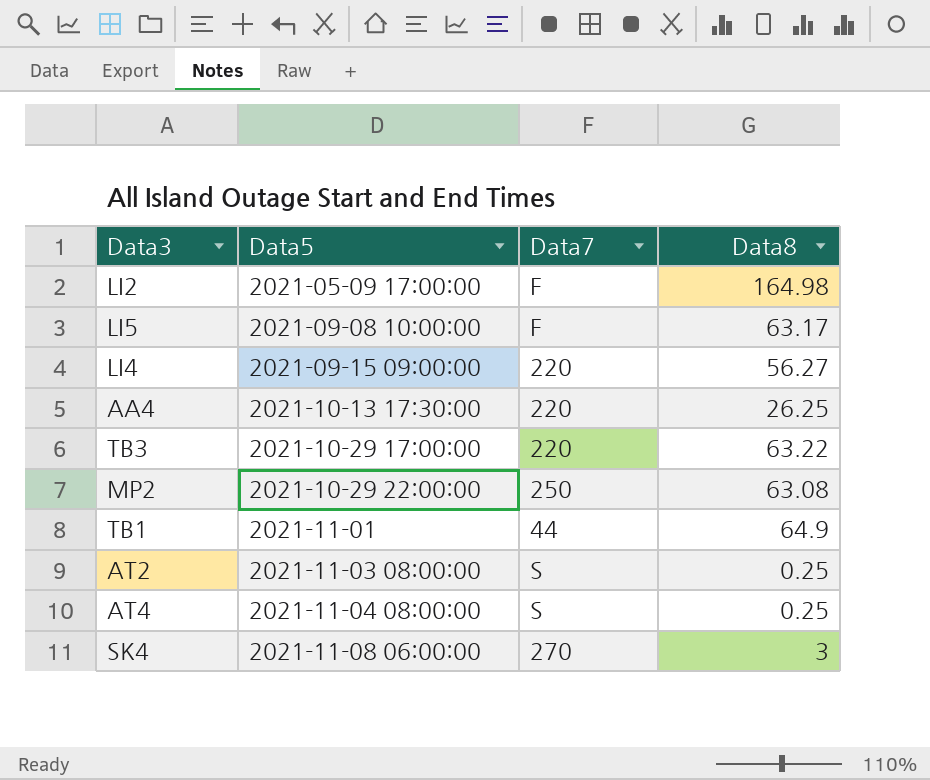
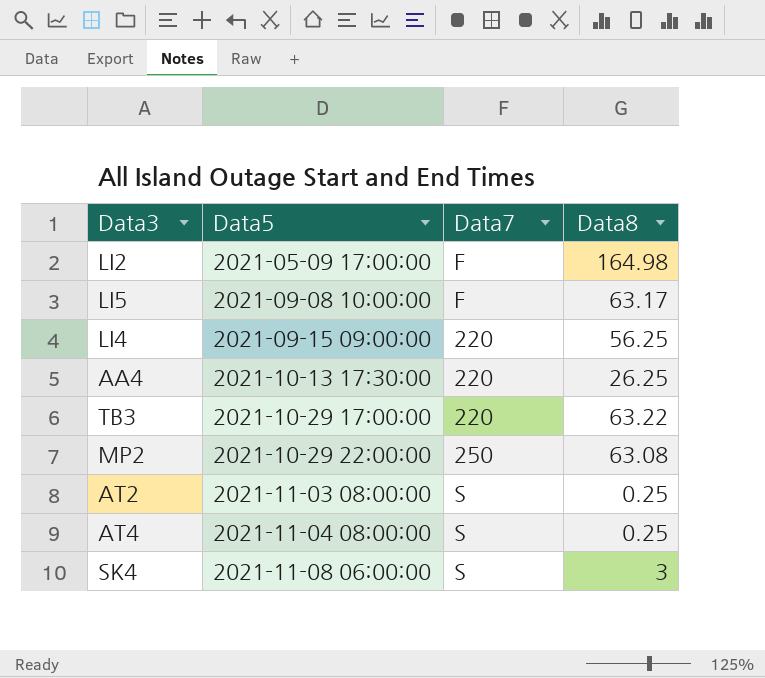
row TB1: 2021-11-01 | 44 | 64.9 -> none
LI4 | Data8: 56.27 -> 56.25
SK4 | Data7: 270 -> S

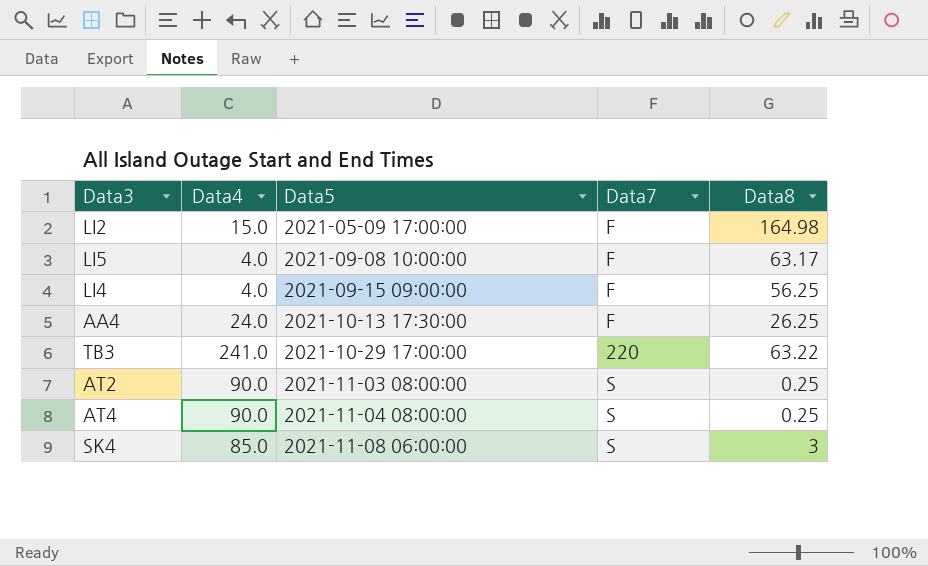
column Data4 | position: none -> 2
row MP2: 2021-10-29 22:00:00 | 250 | 63.08 -> none
LI4 | Data7: 220 -> F
AA4 | Data7: 220 -> F

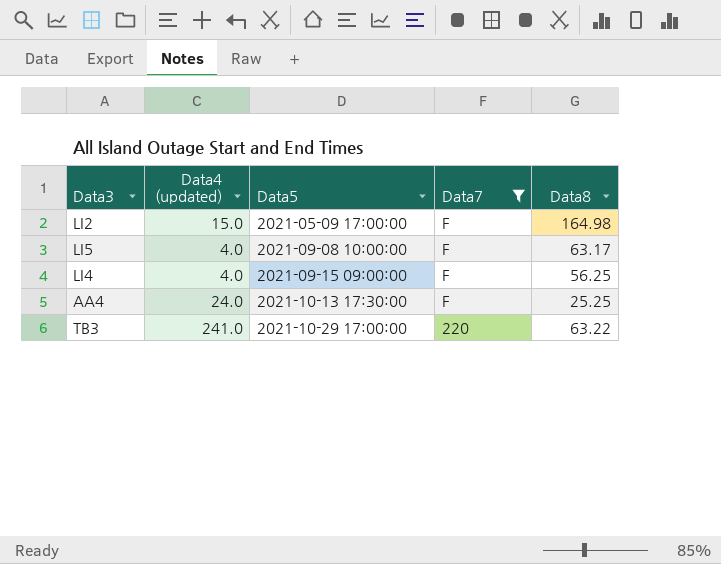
filter: none -> Data7 != S
column name: Data4 -> Data4 (updated)
AA4 | Data8: 26.25 -> 25.25

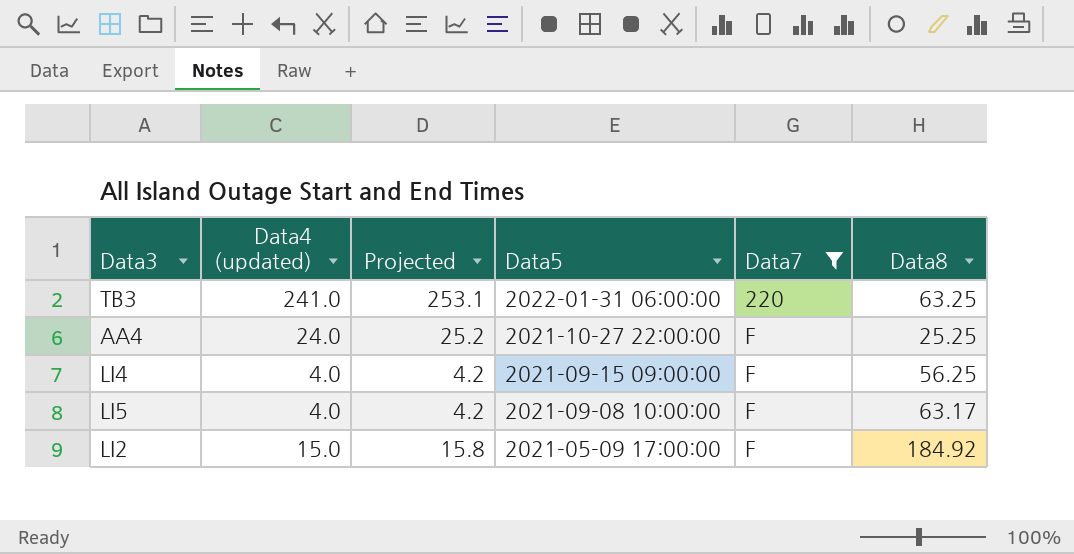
row order: Data5 ascending -> Data5 descending
column Projected | formula: none -> [Data4 (updated)] * 1.05
TB3 | Data5: 2021-10-29 17:00:00 -> 2022-01-31 06:00:00
TB3 | Data8: 63.22 -> 63.25
AA4 | Data5: 2021-10-13 17:30:00 -> 2021-10-27 22:00:00
LI2 | Data8: 164.98 -> 184.92

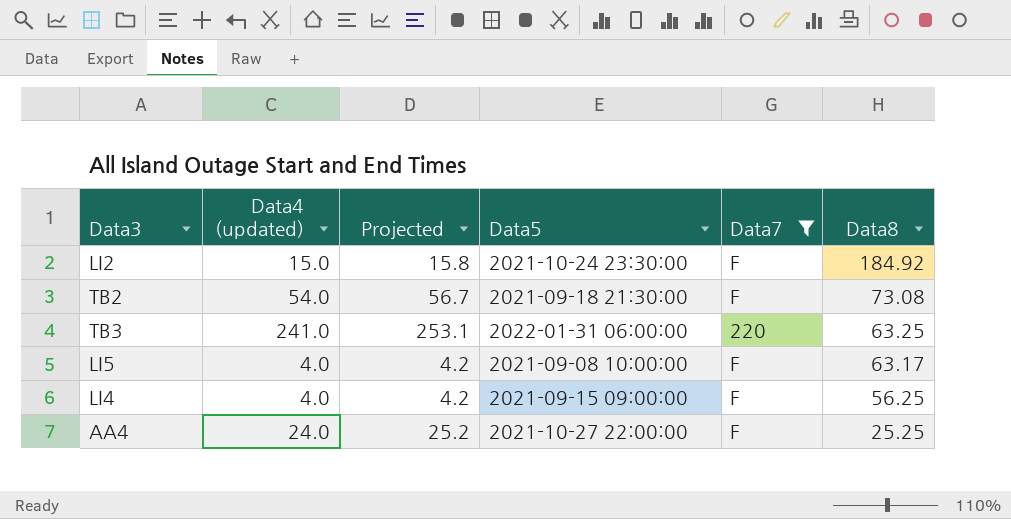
row order: Data5 descending -> Data8 descending
LI2 | Data5: 2021-05-09 17:00:00 -> 2021-10-24 23:30:00
row TB2: none -> 54.0 | 56.7 | 2021-09-18 21:30:00 | F | 73.08

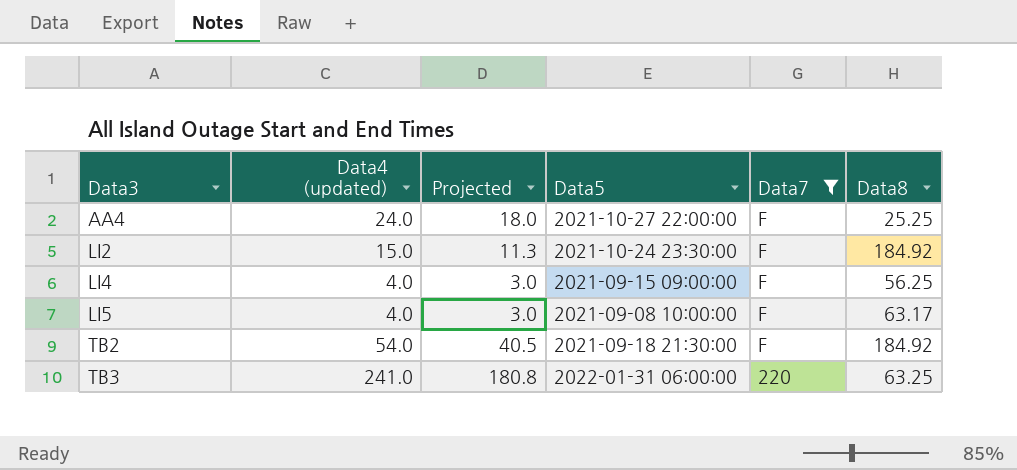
row order: Data8 descending -> Data3 ascending
column Projected | formula: [Data4 (updated)] * 1.05 -> [Data4 (updated)] * 0.75
TB2 | Data8: 73.08 -> 184.92

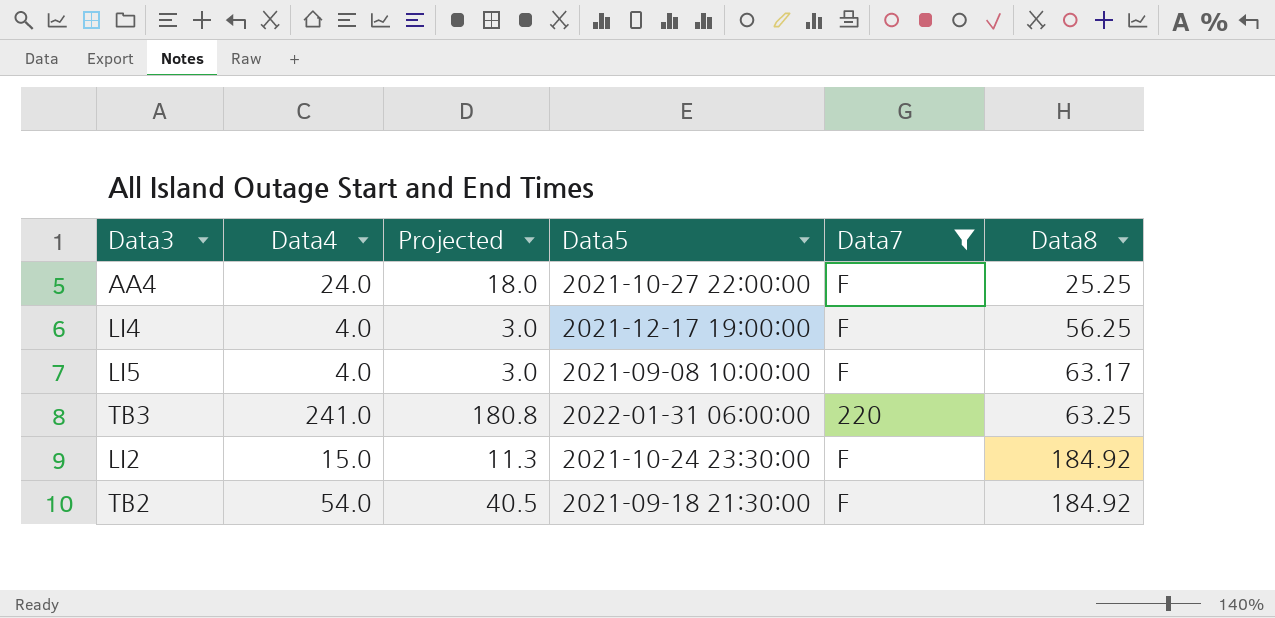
row order: Data3 ascending -> Data8 ascending
column name: Data4 (updated) -> Data4
LI4 | Data5: 2021-09-15 09:00:00 -> 2021-12-17 19:00:00

